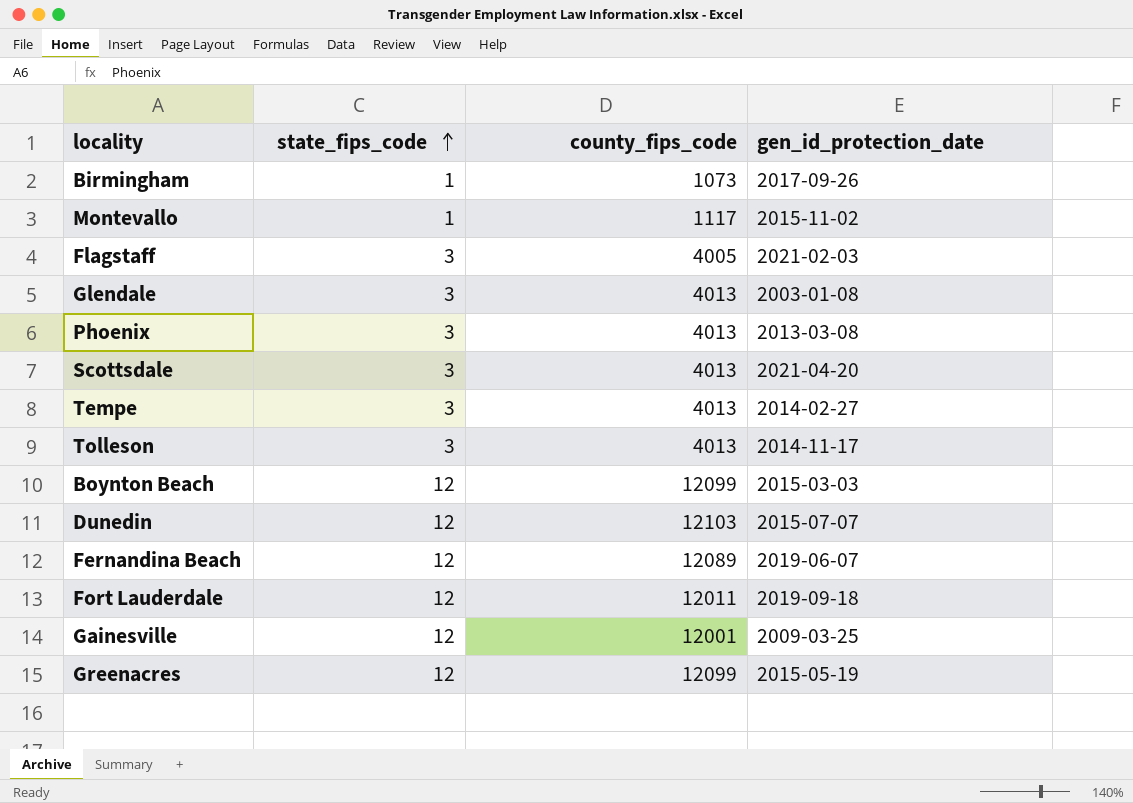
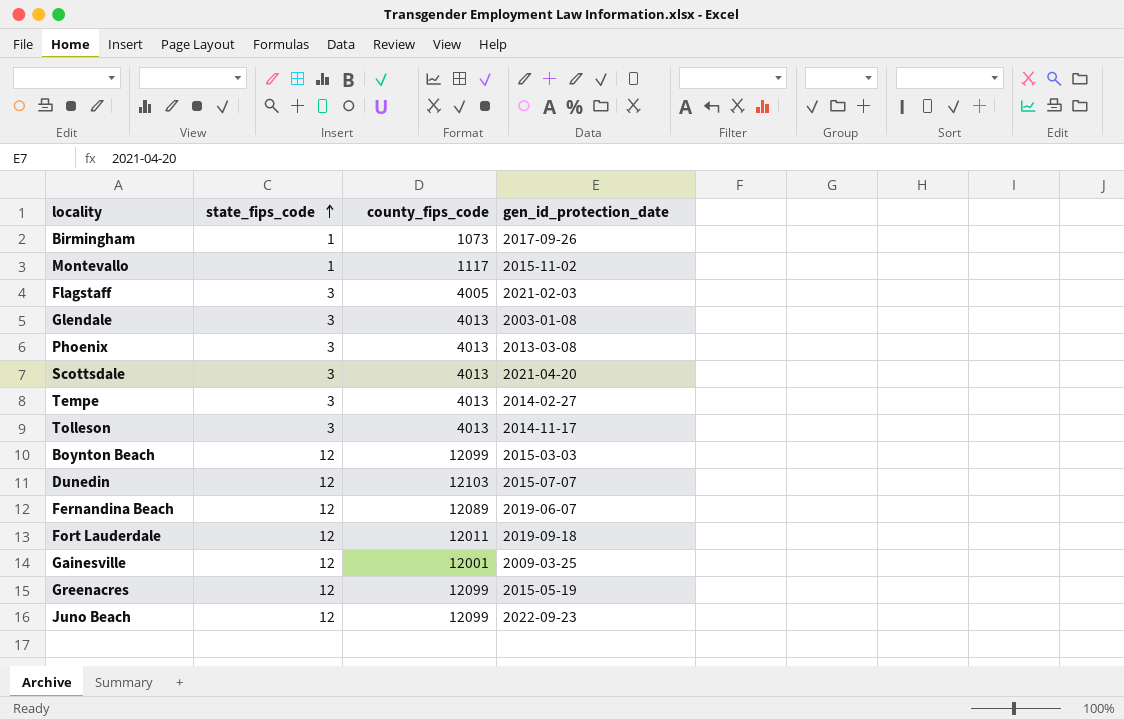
row Juno Beach: none -> 12 | 12099 | 2022-09-23

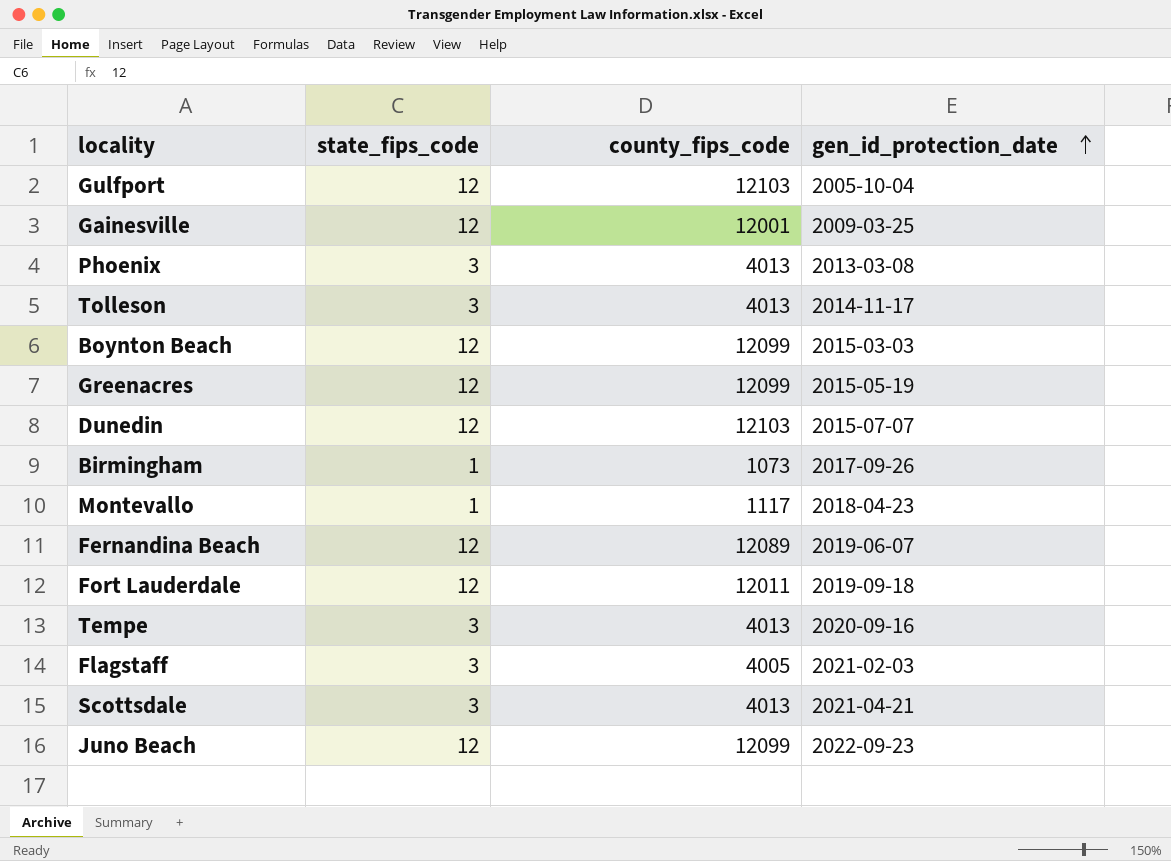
row order: state_fips_code ascending -> gen_id_protection_date ascending
row Glendale: 3 | 4013 | 2003-01-08 -> none
row Gulfport: none -> 12 | 12103 | 2005-10-04
Montevallo | gen_id_protection_date: 2015-11-02 -> 2018-04-23
Tempe | gen_id_protection_date: 2014-02-27 -> 2020-09-16
Scottsdale | gen_id_protection_date: 2021-04-20 -> 2021-04-21

